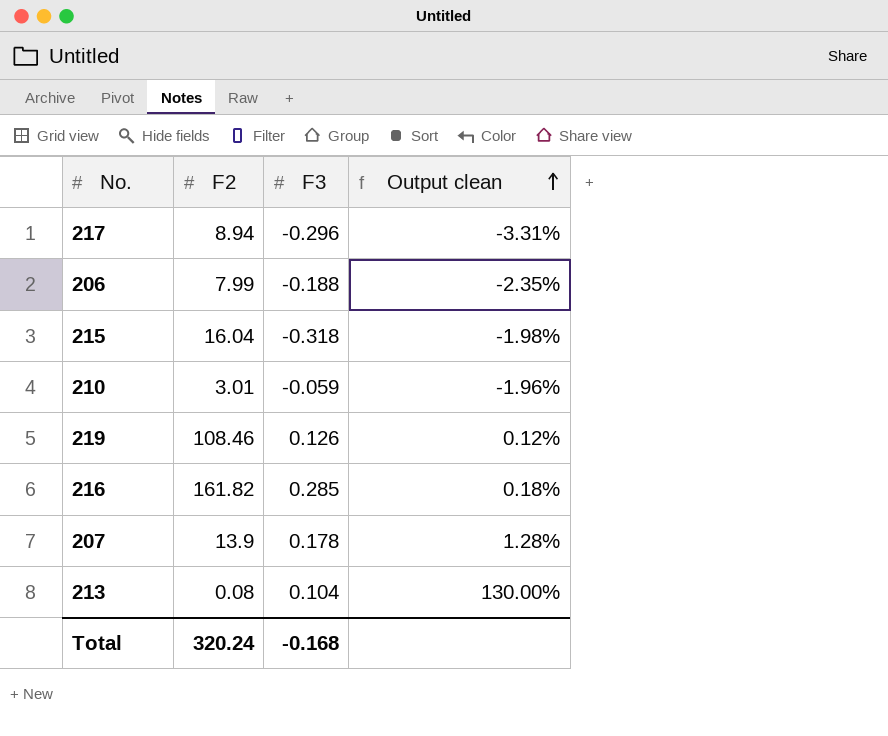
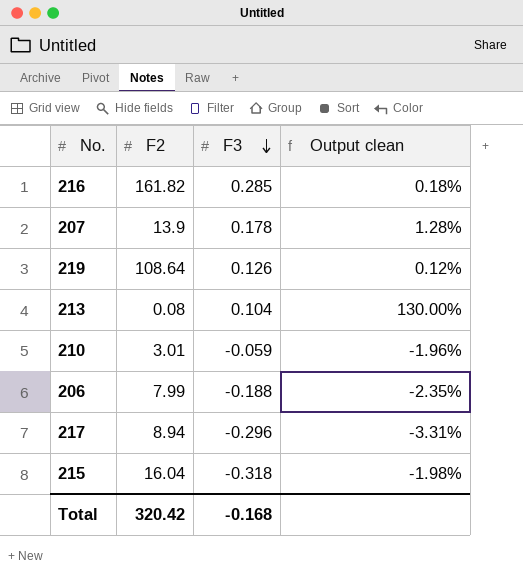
row order: Output clean ascending -> F3 descending
219 | F2: 108.46 -> 108.64
Total | F2: 320.24 -> 320.42

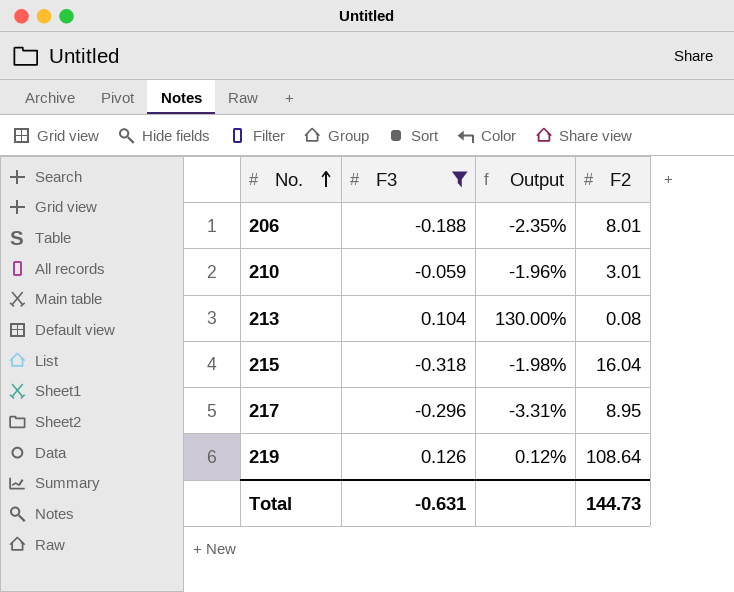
filter: none -> F3 <= 0.126
row order: F3 descending -> No. ascending
column name: Output clean -> Output
column F2 | position: 2 -> 4
206 | F2: 7.99 -> 8.01
217 | F2: 8.94 -> 8.95
Total | F3: -0.168 -> -0.631
Total | F2: 320.42 -> 144.73

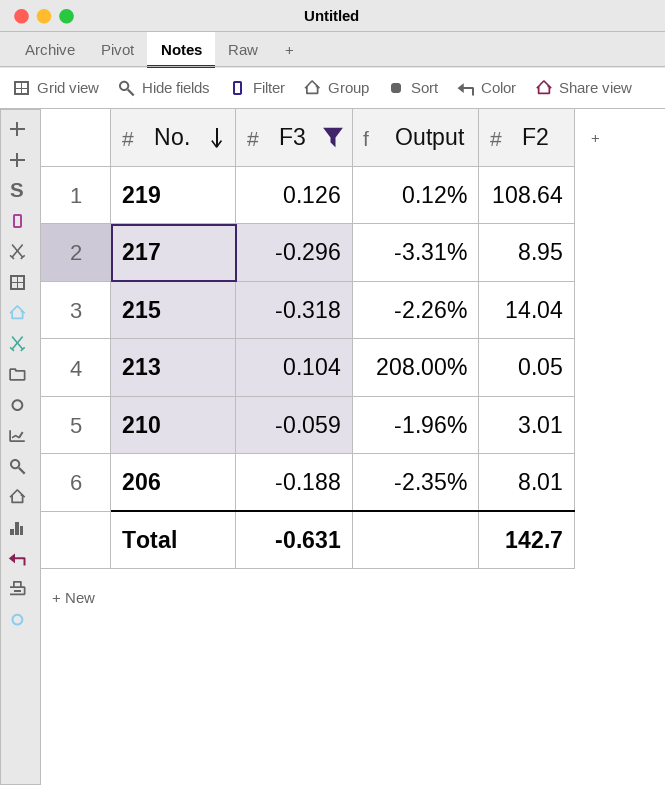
row order: No. ascending -> No. descending
215 | Output: -1.98% -> -2.26%
215 | F2: 16.04 -> 14.04
213 | Output: 130.00% -> 208.00%
213 | F2: 0.08 -> 0.05
Total | F2: 144.73 -> 142.7

